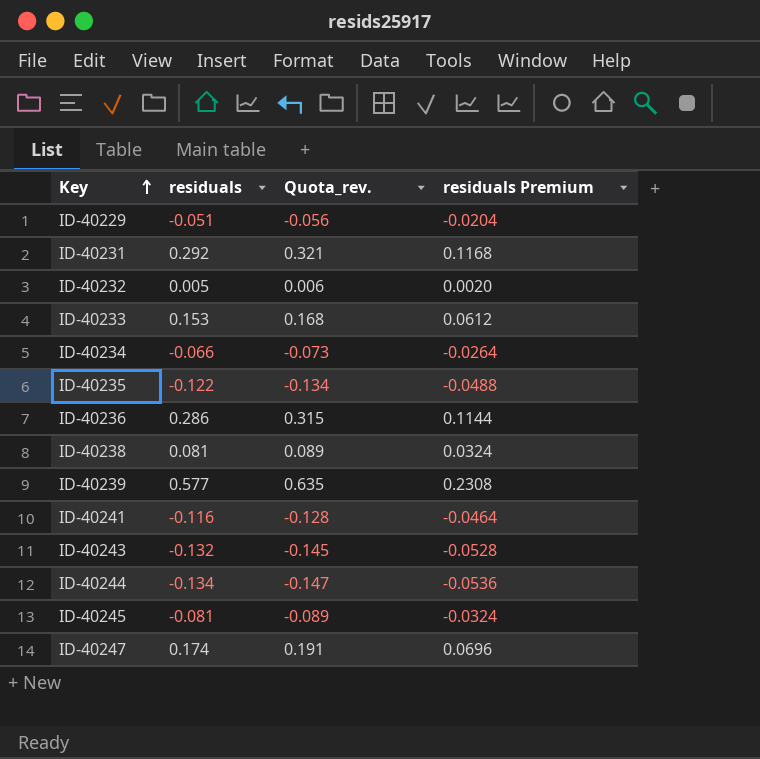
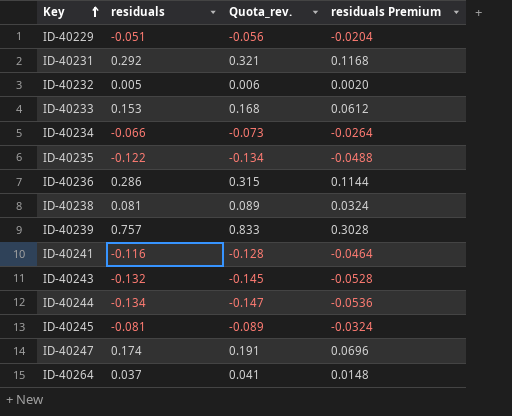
ID-40239 | residuals: 0.577 -> 0.757
ID-40239 | Quota_rev.: 0.635 -> 0.833
ID-40239 | residuals Premium: 0.2308 -> 0.3028
row ID-40264: none -> 0.037 | 0.041 | 0.0148

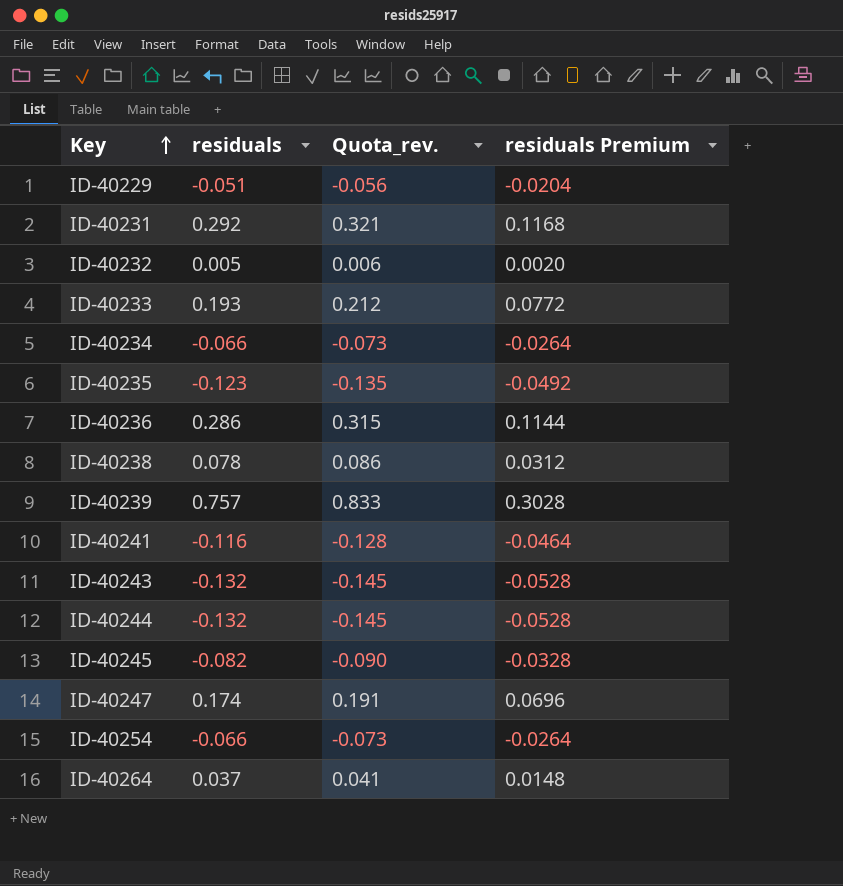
ID-40233 | residuals: 0.153 -> 0.193
ID-40233 | Quota_rev.: 0.168 -> 0.212
ID-40233 | residuals Premium: 0.0612 -> 0.0772
ID-40235 | residuals: -0.122 -> -0.123
ID-40235 | Quota_rev.: -0.134 -> -0.135
ID-40235 | residuals Premium: -0.0488 -> -0.0492
ID-40238 | residuals: 0.081 -> 0.078
ID-40238 | Quota_rev.: 0.089 -> 0.086
ID-40238 | residuals Premium: 0.0324 -> 0.0312
ID-40244 | residuals: -0.134 -> -0.132
ID-40244 | Quota_rev.: -0.147 -> -0.145
ID-40244 | residuals Premium: -0.0536 -> -0.0528
ID-40245 | residuals: -0.081 -> -0.082
ID-40245 | Quota_rev.: -0.089 -> -0.090
ID-40245 | residuals Premium: -0.0324 -> -0.0328
row ID-40254: none -> -0.066 | -0.073 | -0.0264

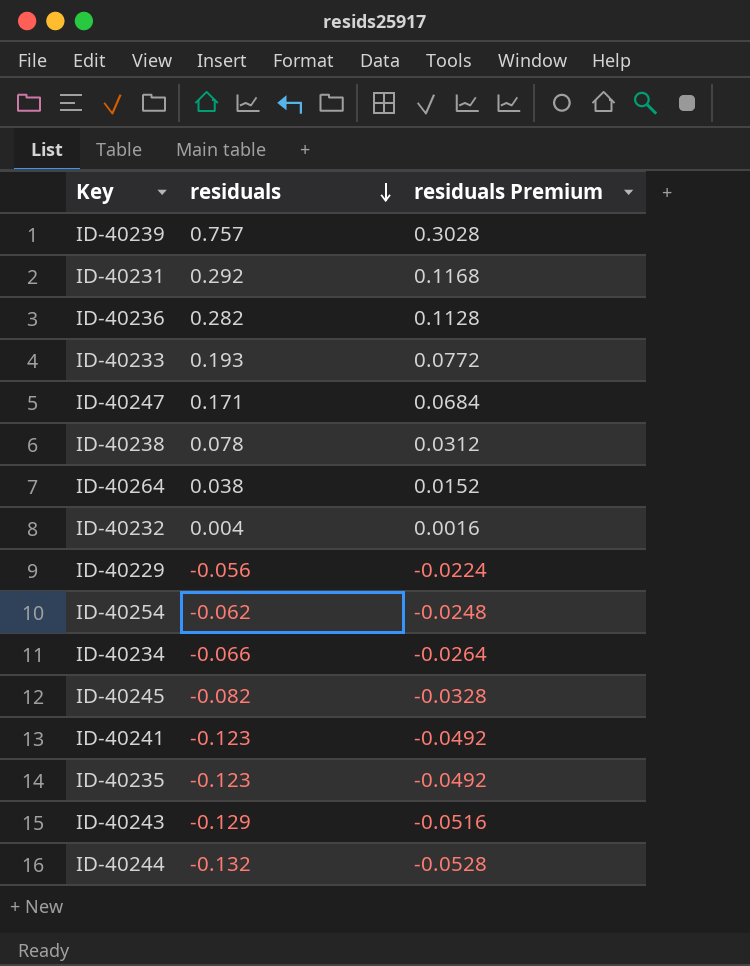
row order: Key ascending -> residuals descending
column Quota_rev. | formula: [residuals] * 1.1 -> none
ID-40236 | residuals: 0.286 -> 0.282
ID-40236 | residuals Premium: 0.1144 -> 0.1128
ID-40247 | residuals: 0.174 -> 0.171
ID-40247 | residuals Premium: 0.0696 -> 0.0684
ID-40264 | residuals: 0.037 -> 0.038
ID-40264 | residuals Premium: 0.0148 -> 0.0152
ID-40232 | residuals: 0.005 -> 0.004
ID-40232 | residuals Premium: 0.0020 -> 0.0016
ID-40229 | residuals: -0.051 -> -0.056
ID-40229 | residuals Premium: -0.0204 -> -0.0224
ID-40254 | residuals: -0.066 -> -0.062
ID-40254 | residuals Premium: -0.0264 -> -0.0248
ID-40241 | residuals: -0.116 -> -0.123
ID-40241 | residuals Premium: -0.0464 -> -0.0492
ID-40243 | residuals: -0.132 -> -0.129
ID-40243 | residuals Premium: -0.0528 -> -0.0516

